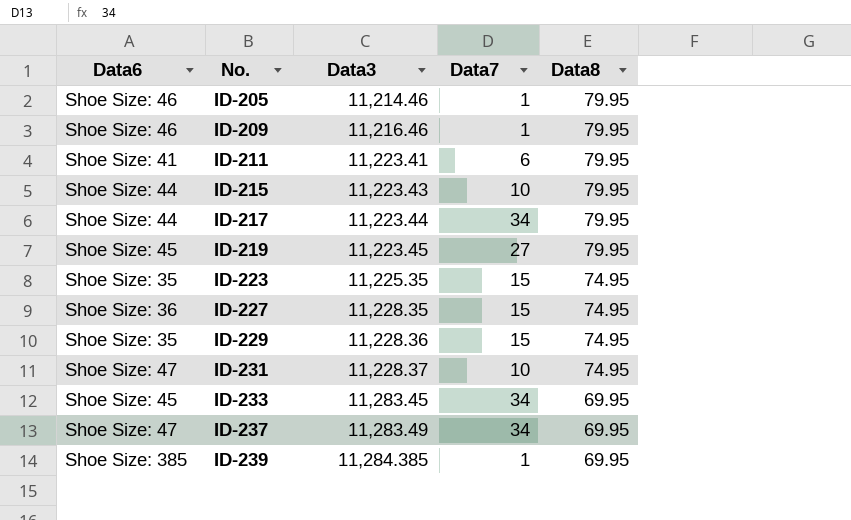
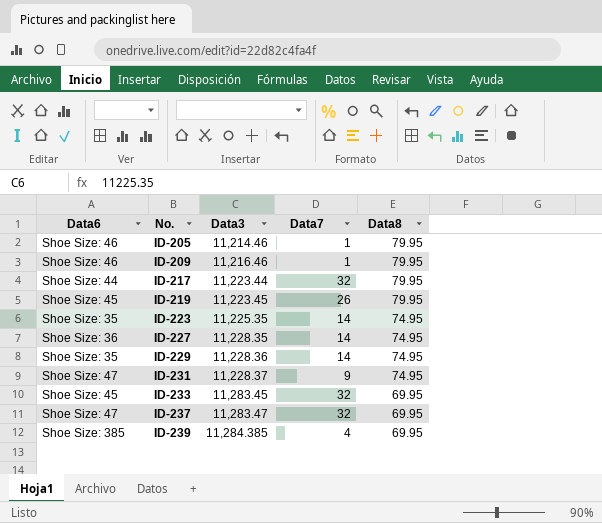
row ID-211: Shoe Size: 41 | 11,223.41 | 6 | 79.95 -> none
row ID-215: Shoe Size: 44 | 11,223.43 | 10 | 79.95 -> none
ID-217 | Data7: 34 -> 32
ID-219 | Data7: 27 -> 26
ID-223 | Data7: 15 -> 14
ID-227 | Data7: 15 -> 14
ID-229 | Data7: 15 -> 14
ID-231 | Data7: 10 -> 9
ID-233 | Data7: 34 -> 32
ID-237 | Data3: 11,283.49 -> 11,283.47
ID-237 | Data7: 34 -> 32
ID-239 | Data7: 1 -> 4

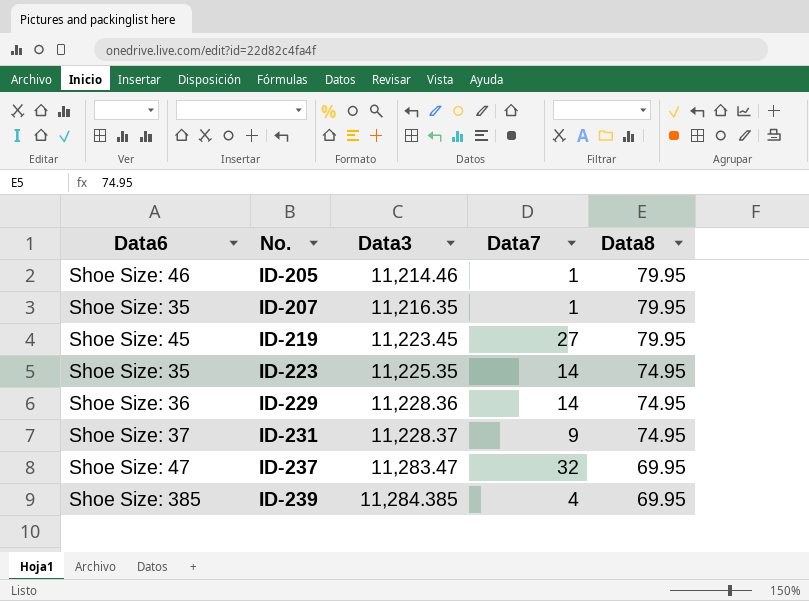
row ID-209: Shoe Size: 46 | 11,216.46 | 1 | 79.95 -> none
row ID-217: Shoe Size: 44 | 11,223.44 | 32 | 79.95 -> none
row ID-227: Shoe Size: 36 | 11,228.35 | 14 | 74.95 -> none
row ID-233: Shoe Size: 45 | 11,283.45 | 32 | 69.95 -> none
row ID-207: none -> Shoe Size: 35 | 11,216.35 | 1 | 79.95
ID-219 | Data7: 26 -> 27
ID-229 | Data6: Shoe Size: 35 -> Shoe Size: 36
ID-231 | Data6: Shoe Size: 47 -> Shoe Size: 37

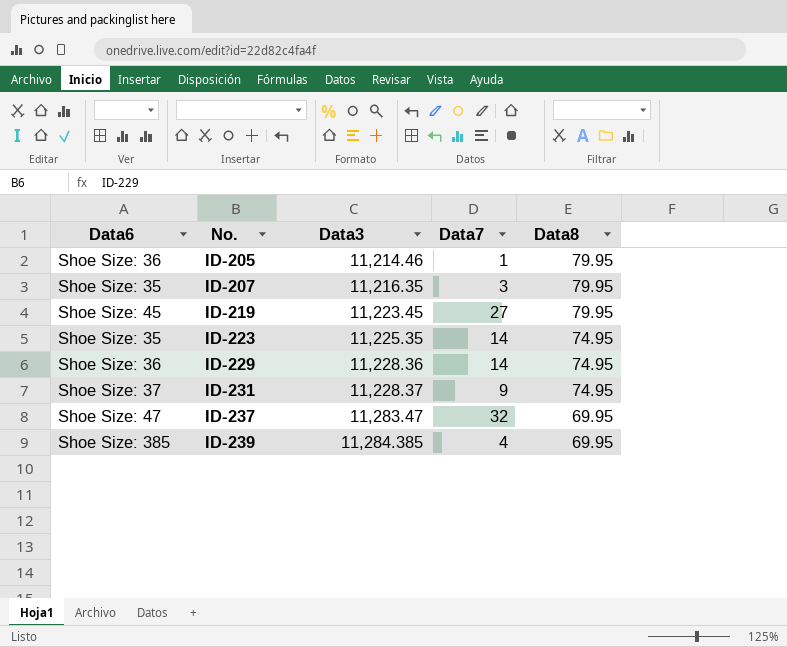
ID-205 | Data6: Shoe Size: 46 -> Shoe Size: 36
ID-207 | Data7: 1 -> 3

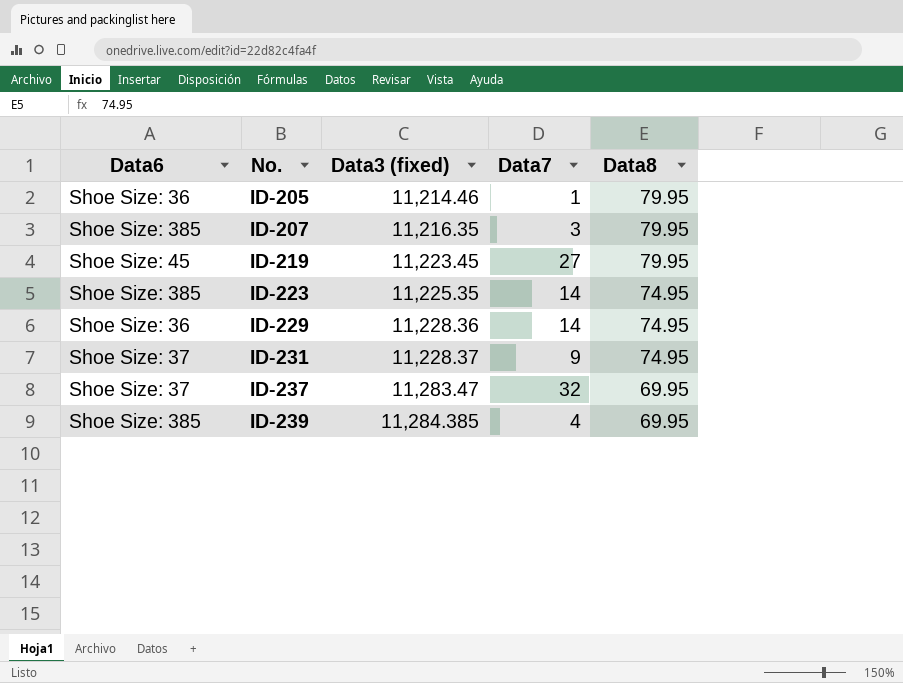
column name: Data3 -> Data3 (fixed)
ID-207 | Data6: Shoe Size: 35 -> Shoe Size: 385
ID-223 | Data6: Shoe Size: 35 -> Shoe Size: 385
ID-237 | Data6: Shoe Size: 47 -> Shoe Size: 37

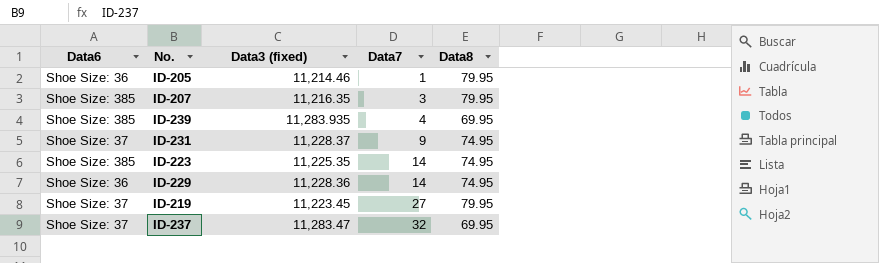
row order: No. ascending -> Data7 ascending
ID-239 | Data3 (fixed): 11,284.385 -> 11,283.935
ID-219 | Data6: Shoe Size: 45 -> Shoe Size: 37

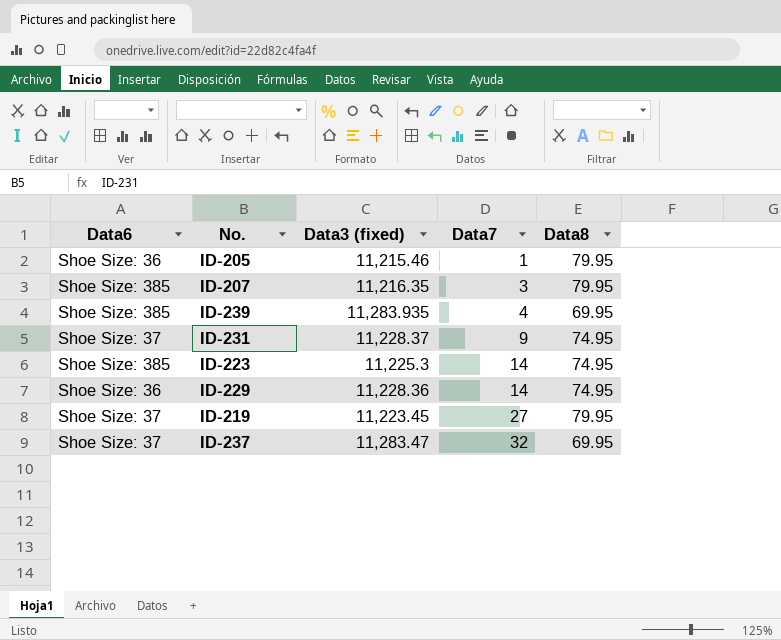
ID-205 | Data3 (fixed): 11,214.46 -> 11,215.46
ID-223 | Data3 (fixed): 11,225.35 -> 11,225.3

